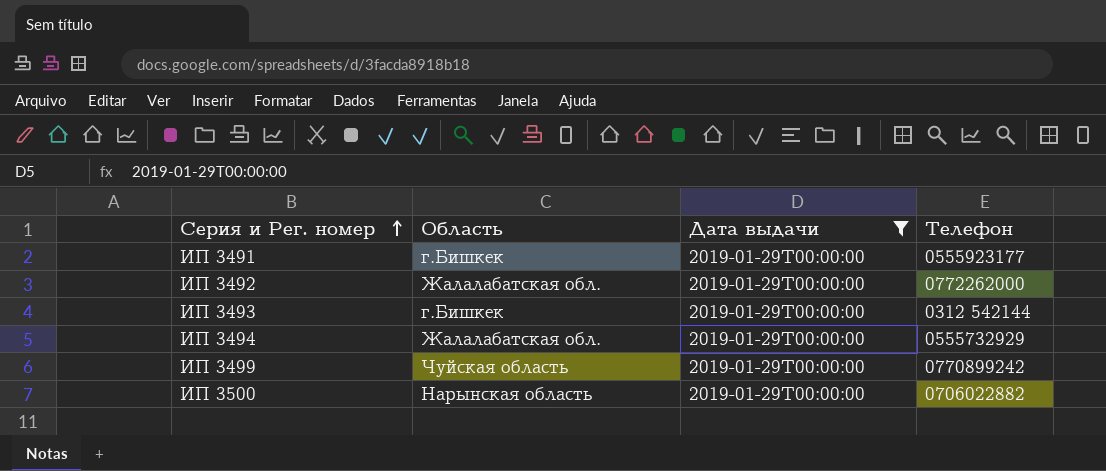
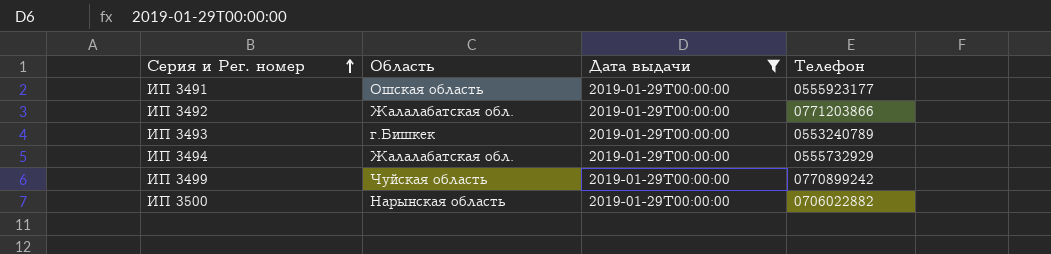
ИП 3491 | Область: г.Бишкек -> Ошская область
ИП 3492 | Телефон: 0772262000 -> 0771203866
ИП 3493 | Телефон: 0312 542144 -> 0553240789

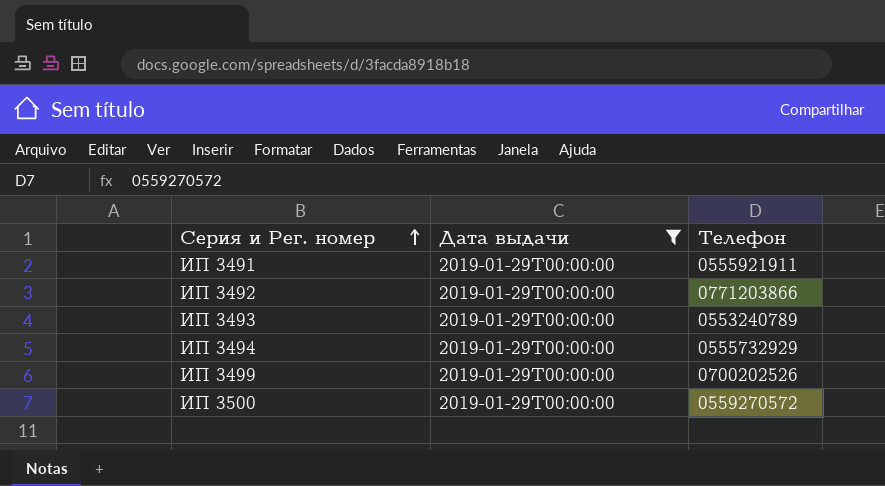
column Область | position: 2 -> none
ИП 3491 | Телефон: 0555923177 -> 0555921911
ИП 3499 | Телефон: 0770899242 -> 0700202526
ИП 3500 | Телефон: 0706022882 -> 0559270572

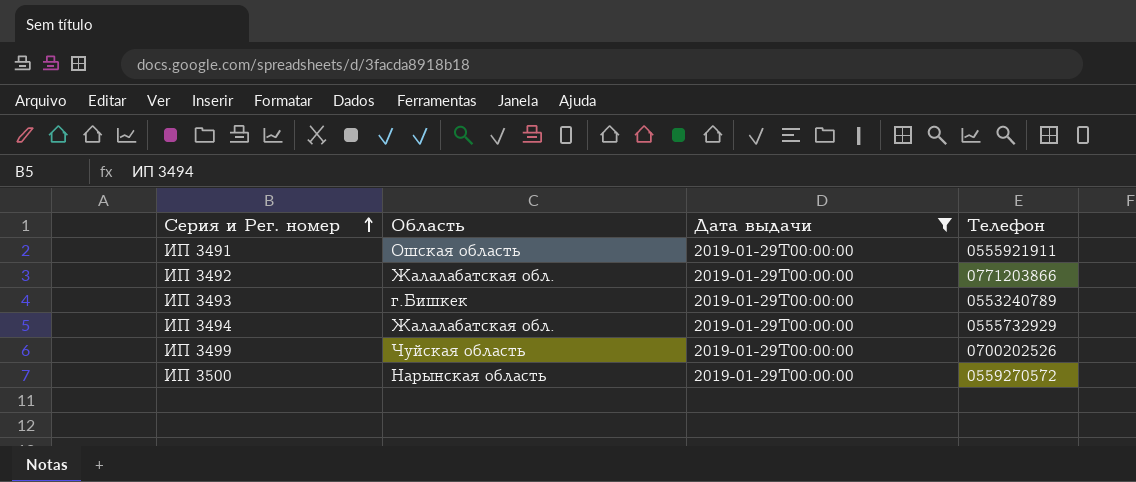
column Область | position: none -> 2

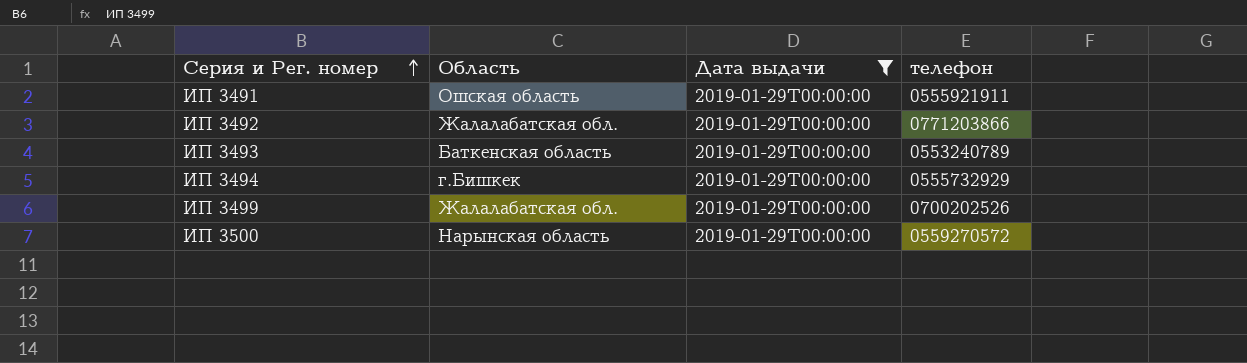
column name: Телефон -> телефон
ИП 3493 | Область: г.Бишкек -> Баткенская область
ИП 3494 | Область: Жалалабатская обл. -> г.Бишкек
ИП 3499 | Область: Чуйская область -> Жалалабатская обл.

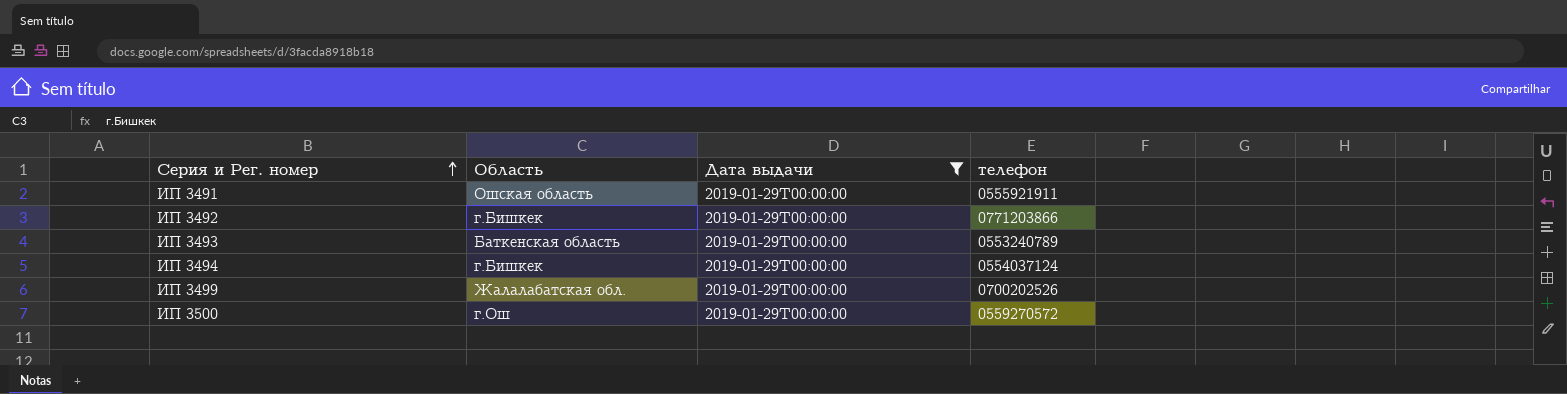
ИП 3492 | Область: Жалалабатская обл. -> г.Бишкек
ИП 3494 | телефон: 0555732929 -> 0554037124
ИП 3500 | Область: Нарынская область -> г.Ош

